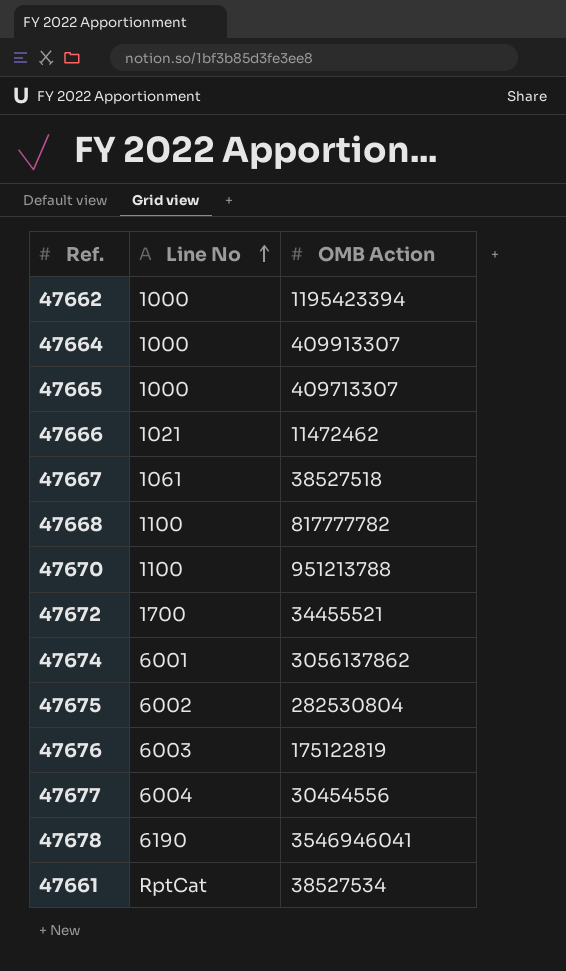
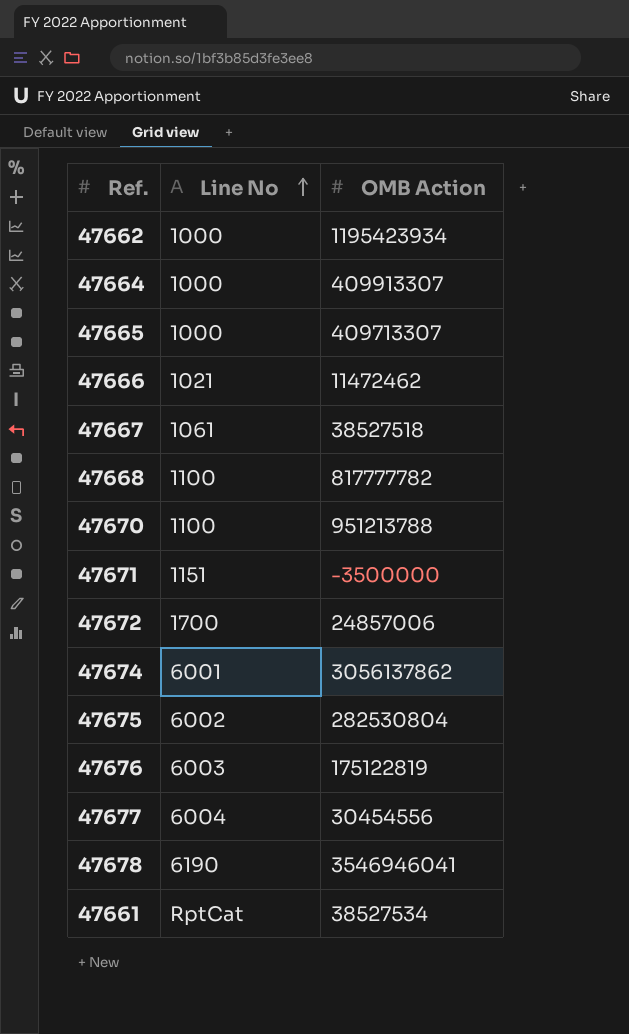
47662 | OMB Action: 1195423394 -> 1195423934
row 47671: none -> 1151 | -3500000
47672 | OMB Action: 34455521 -> 24857006

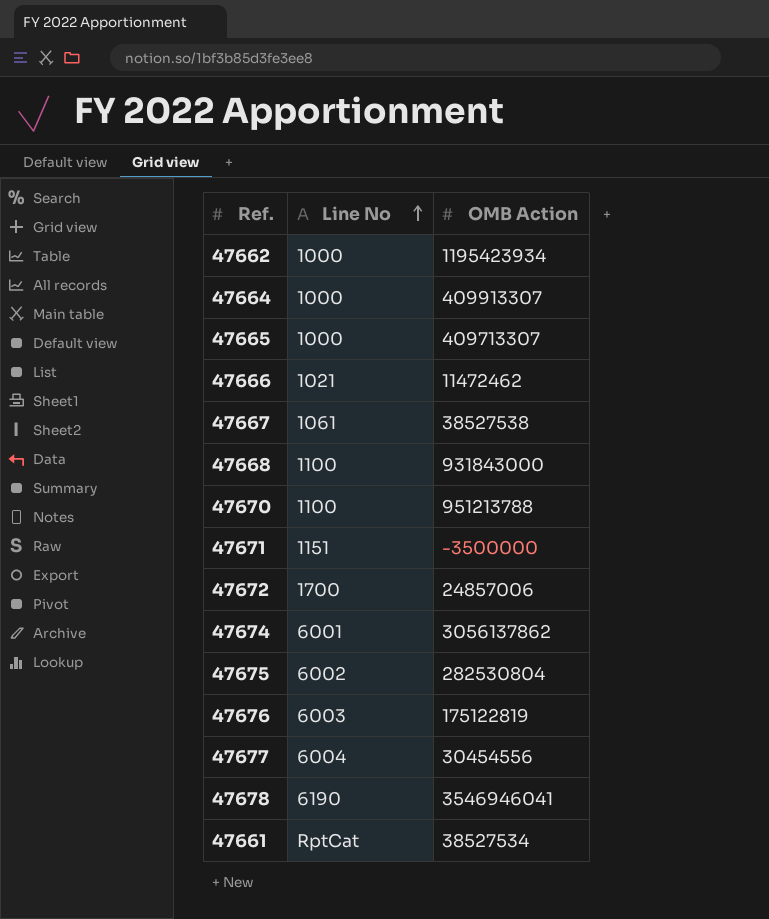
47667 | OMB Action: 38527518 -> 38527538
47668 | OMB Action: 817777782 -> 931843000

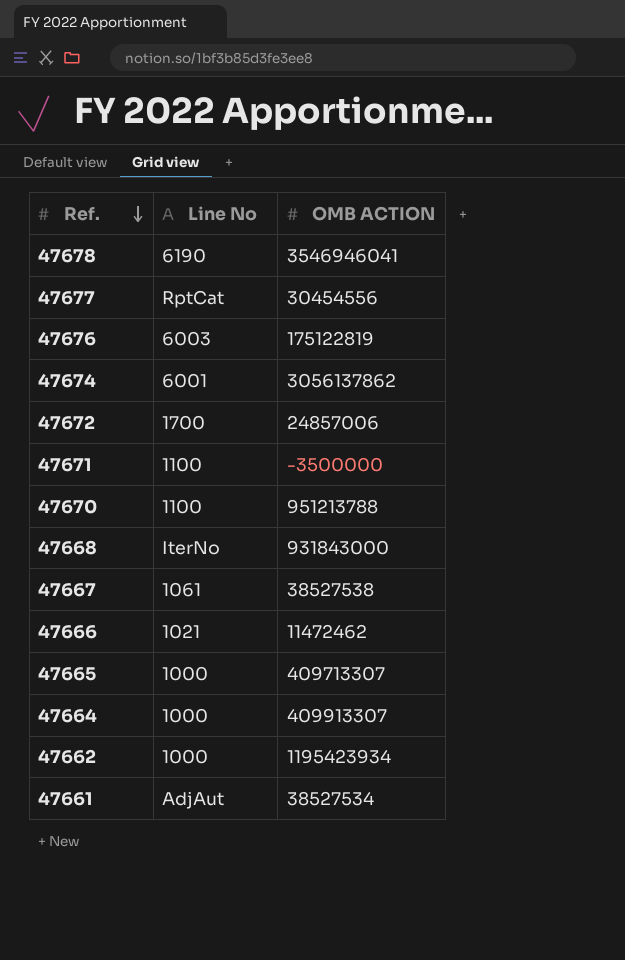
row order: Line No ascending -> Ref. descending
column name: OMB Action -> OMB ACTION
row 47675: 6002 | 282530804 -> none
47677 | Line No: 6004 -> RptCat
47671 | Line No: 1151 -> 1100
47668 | Line No: 1100 -> IterNo
47661 | Line No: RptCat -> AdjAut

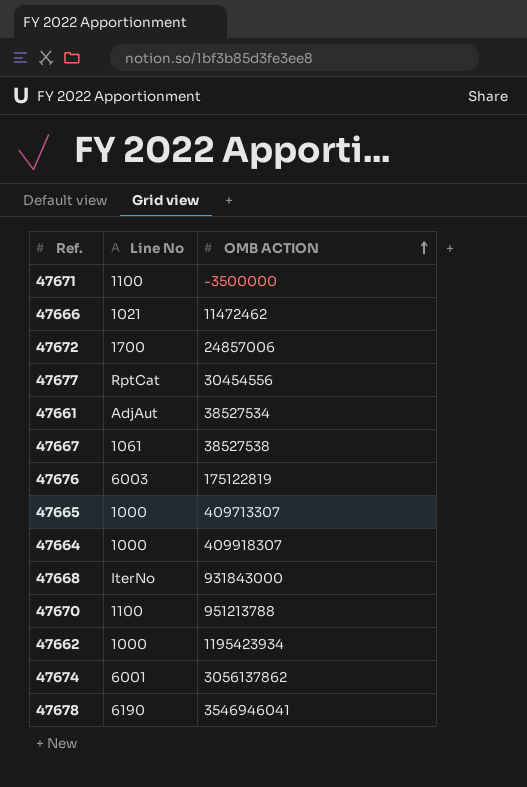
row order: Ref. descending -> OMB ACTION ascending
47664 | OMB ACTION: 409913307 -> 409918307

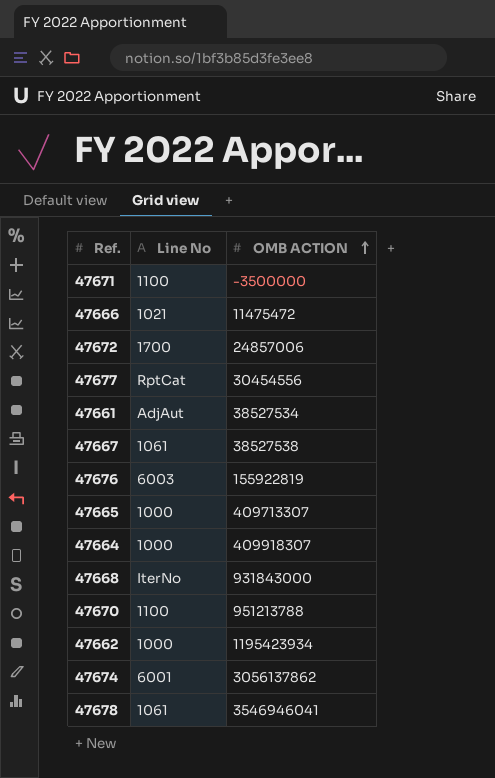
47666 | OMB ACTION: 11472462 -> 11475472
47676 | OMB ACTION: 175122819 -> 155922819
47678 | Line No: 6190 -> 1061

